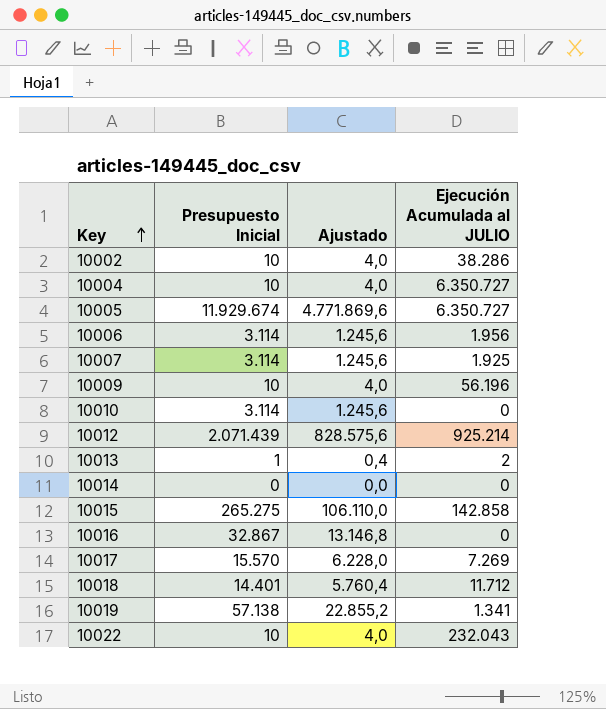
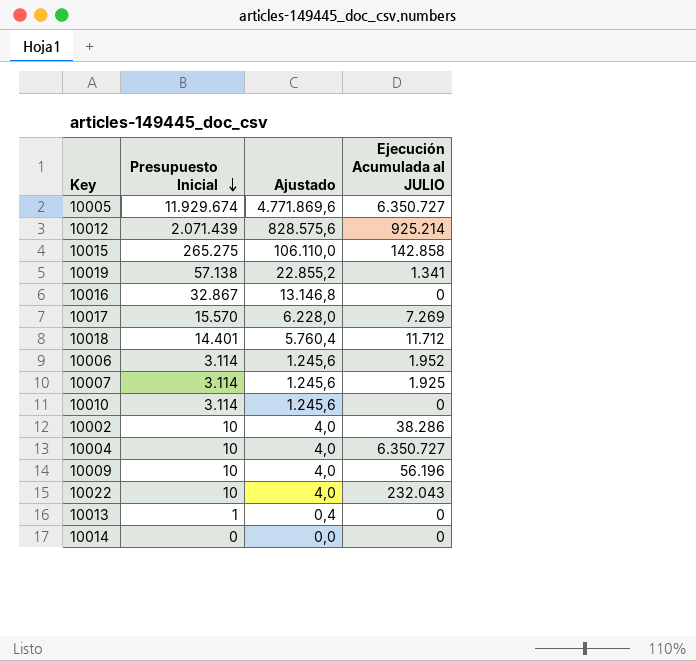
row order: Key ascending -> Presupuesto Inicial descending
10006 | Ejecución Acumulada al JULIO: 1.956 -> 1.952
10013 | Ejecución Acumulada al JULIO: 2 -> 0

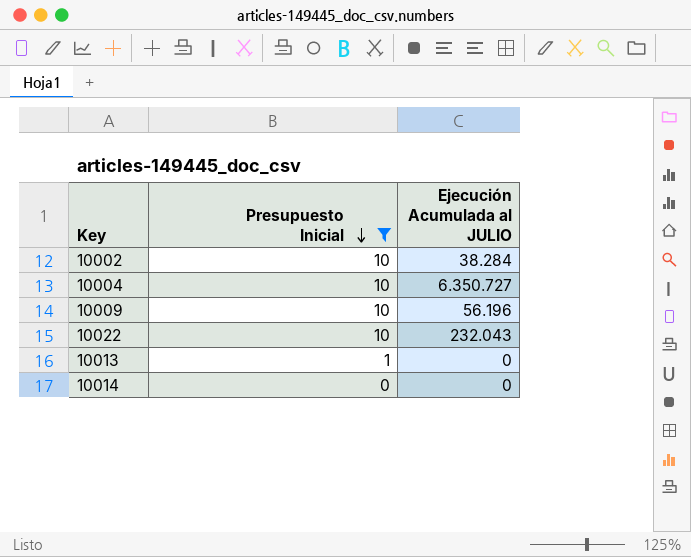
filter: none -> Presupuesto Inicial <= 10
column Ajustado | formula: [Presupuesto Inicial] * 0,4 -> none
10002 | Ejecución Acumulada al JULIO: 38.286 -> 38.284

